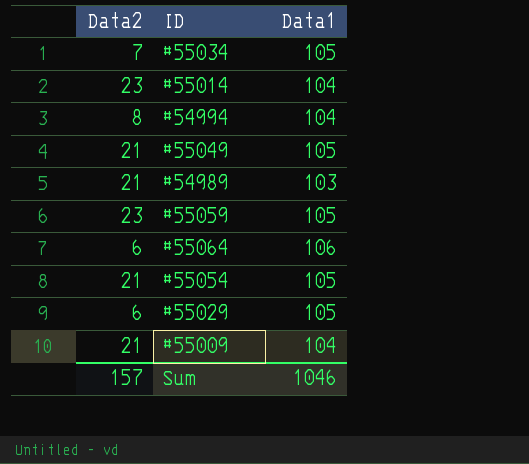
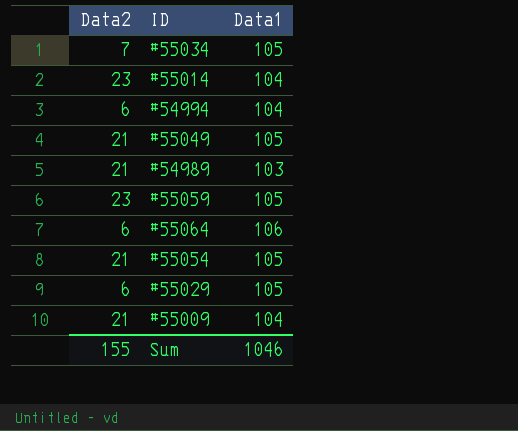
#54994 | Data2: 8 -> 6
Sum | Data2: 157 -> 155

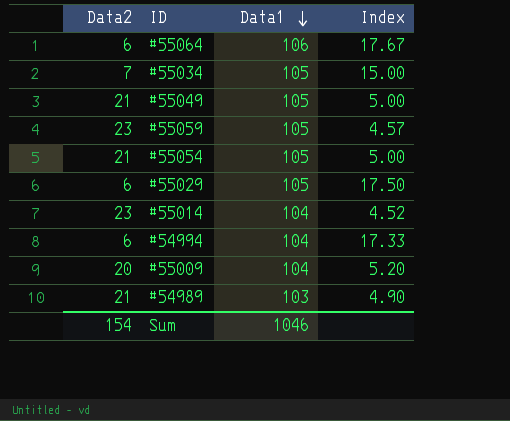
row order: none -> Data1 descending
column Index | formula: none -> [Data1] / [Data2]
#55009 | Data2: 21 -> 20
Sum | Data2: 155 -> 154

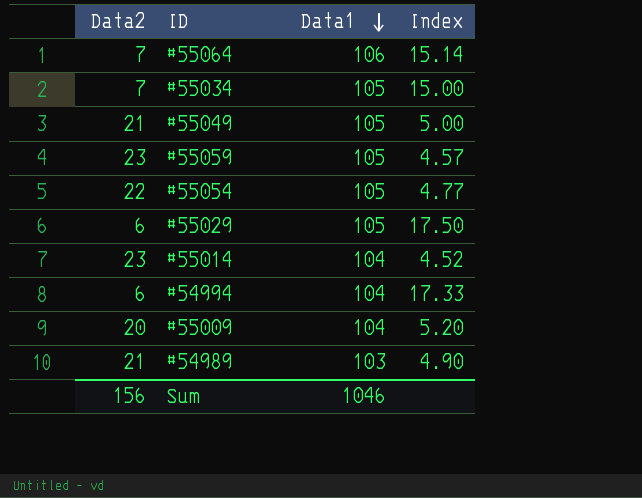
#55064 | Data2: 6 -> 7
#55064 | Index: 17.67 -> 15.14
#55054 | Data2: 21 -> 22
#55054 | Index: 5.00 -> 4.77
Sum | Data2: 154 -> 156

